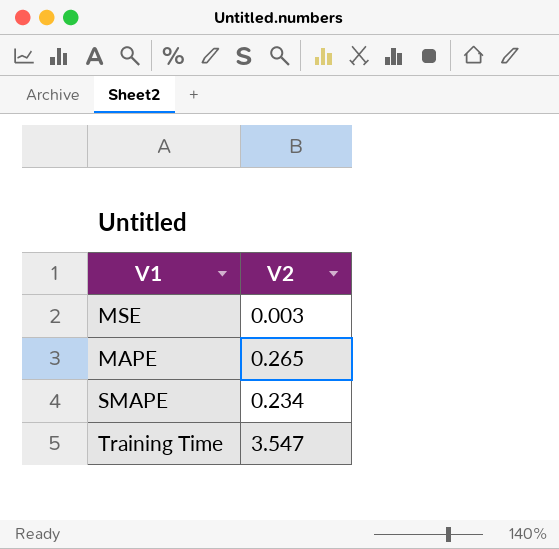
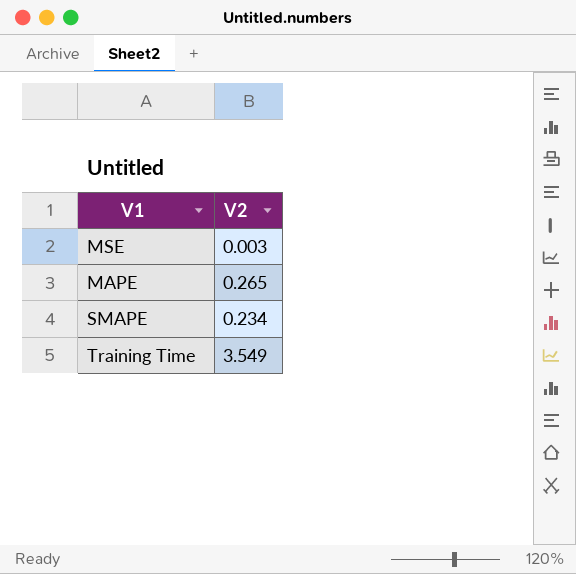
Training Time | V2: 3.547 -> 3.549

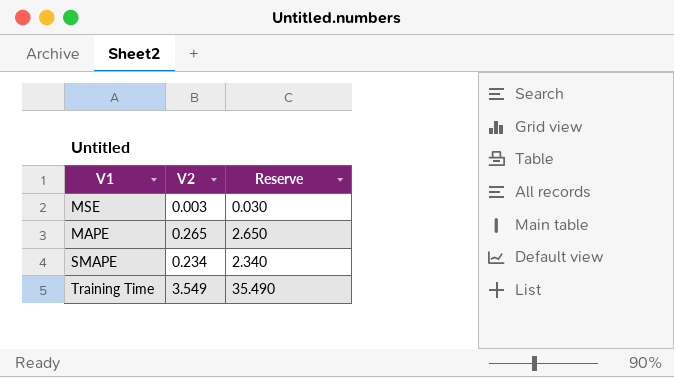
column Reserve | formula: none -> [V2] * 10

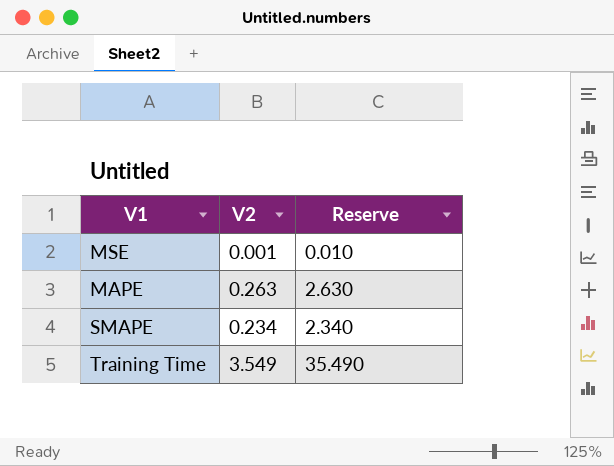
MSE | V2: 0.003 -> 0.001
MSE | Reserve: 0.030 -> 0.010
MAPE | V2: 0.265 -> 0.263
MAPE | Reserve: 2.650 -> 2.630

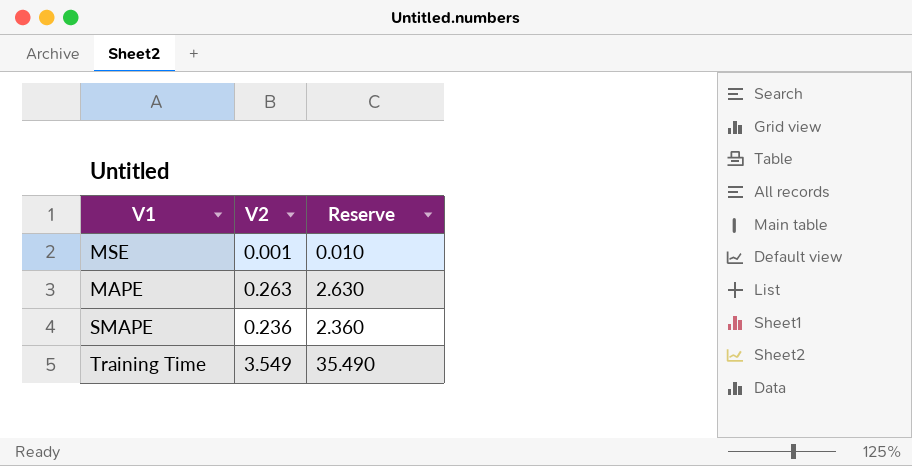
SMAPE | V2: 0.234 -> 0.236
SMAPE | Reserve: 2.340 -> 2.360

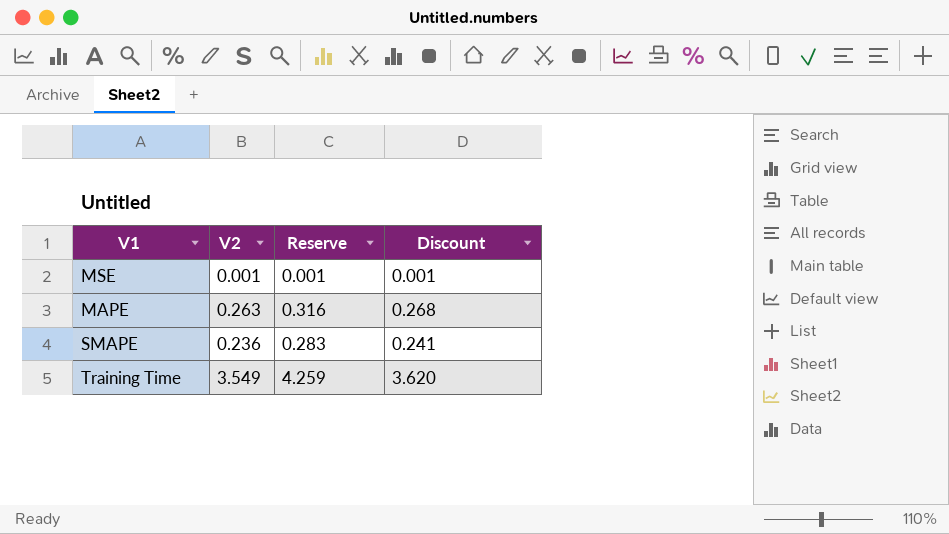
column Reserve | formula: [V2] * 10 -> [V2] * 1.2
column Discount | formula: none -> [V2] * 1.02

